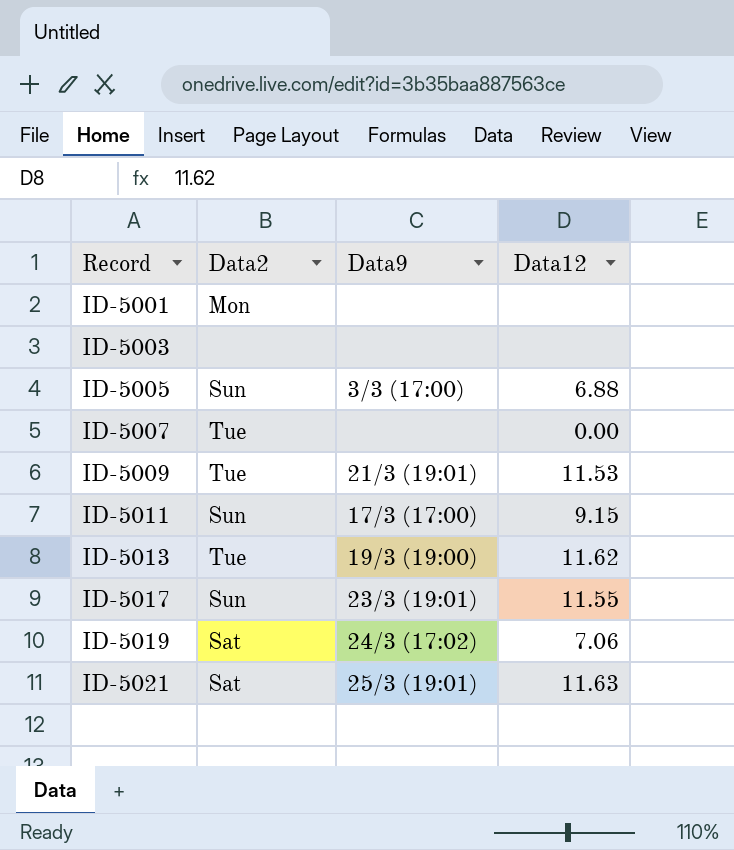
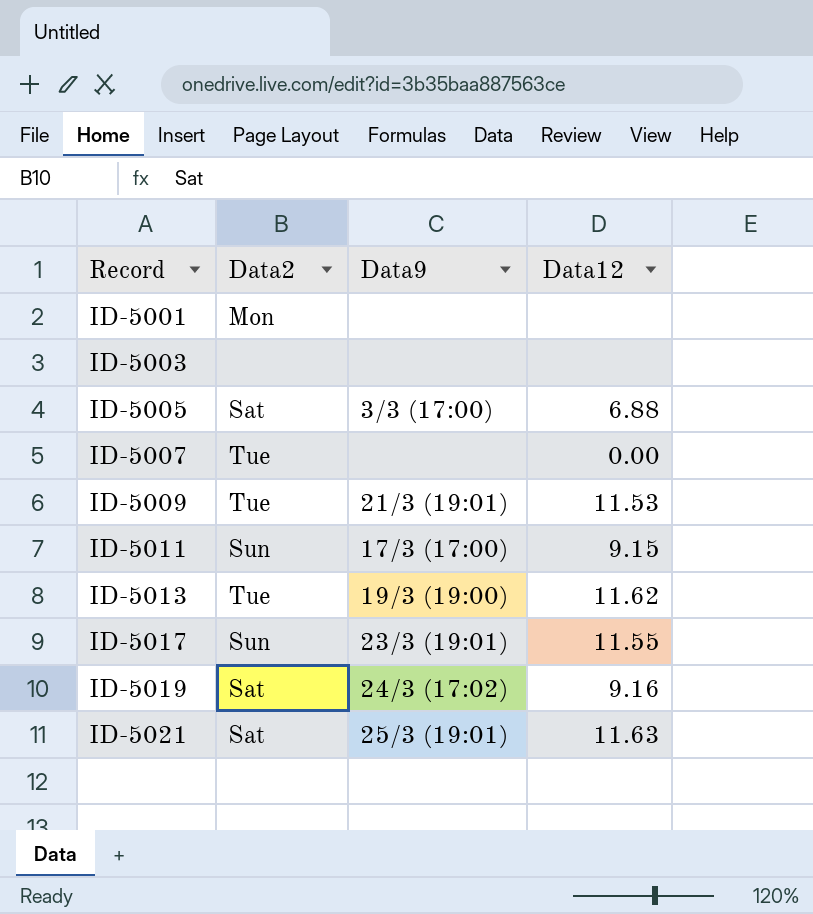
ID-5005 | Data2: Sun -> Sat
ID-5019 | Data12: 7.06 -> 9.16

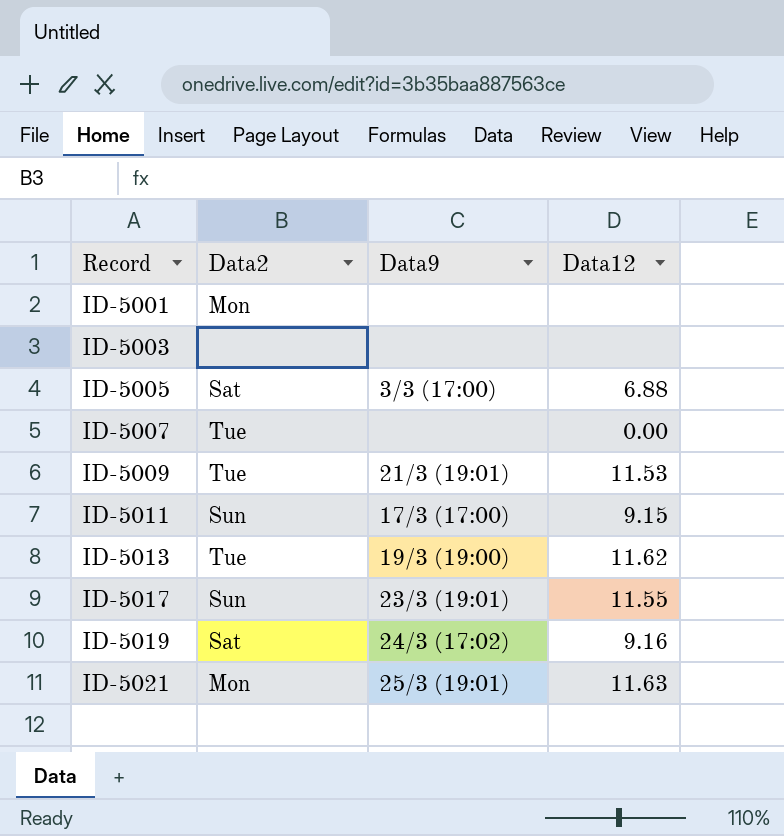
ID-5021 | Data2: Sat -> Mon

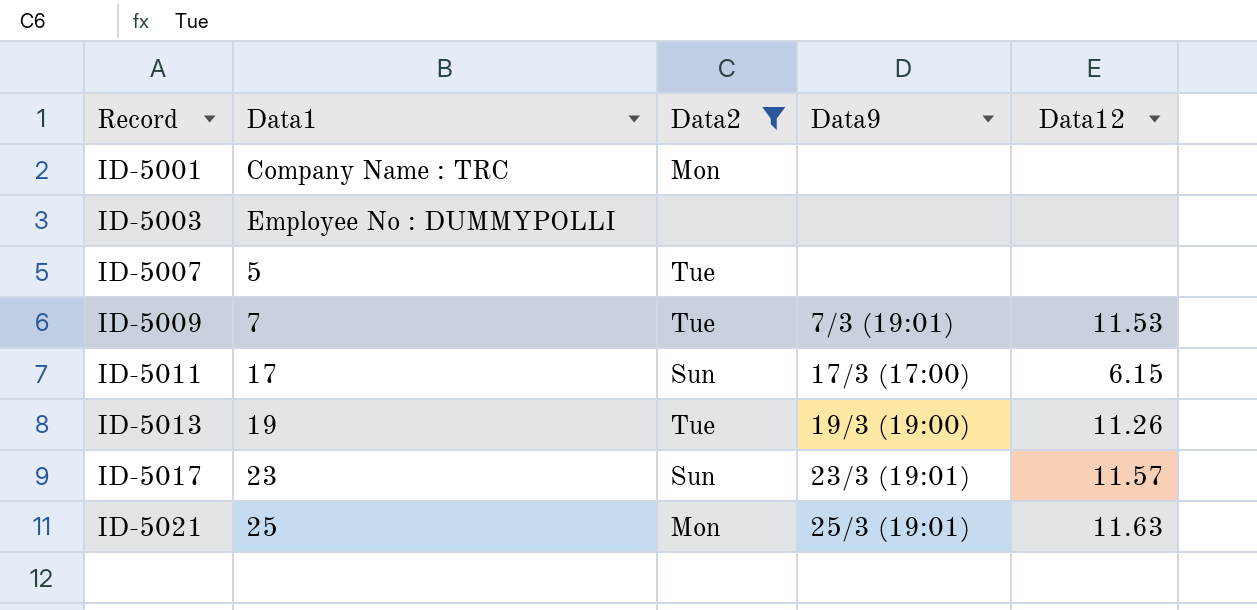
filter: none -> Data2 != Sat
column Data1 | position: none -> 2
ID-5007 | Data12: 0.00 -> none
ID-5009 | Data9: 21/3 (19:01) -> 7/3 (19:01)
ID-5011 | Data12: 9.15 -> 6.15
ID-5013 | Data12: 11.62 -> 11.26
ID-5017 | Data12: 11.55 -> 11.57

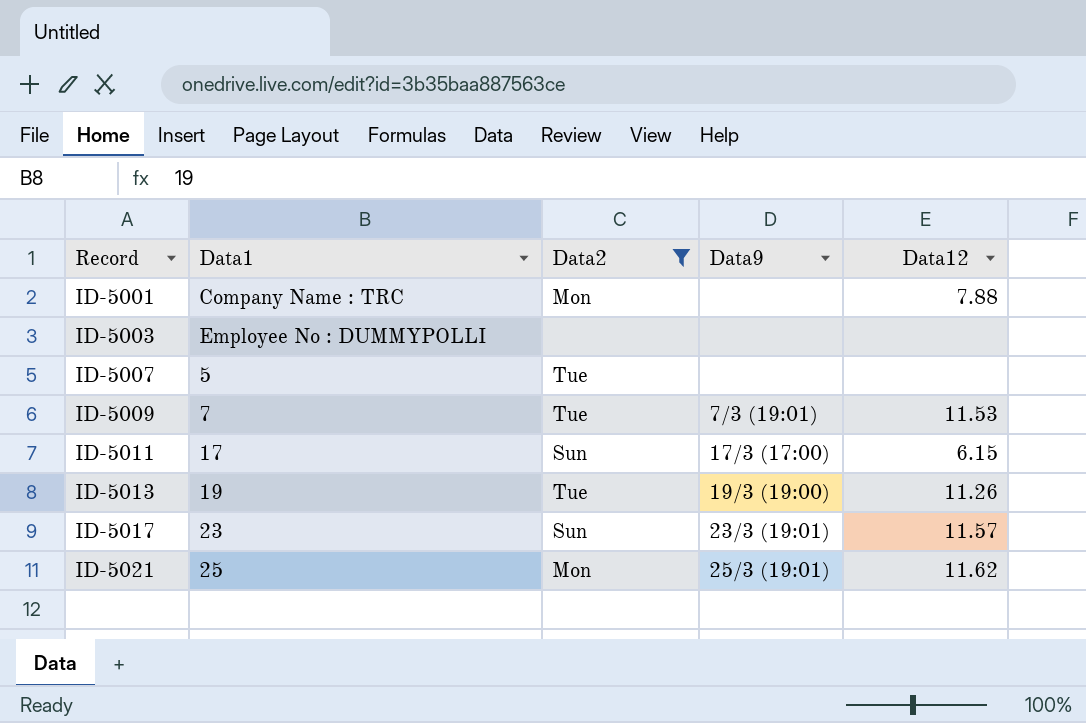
ID-5001 | Data12: none -> 7.88
ID-5021 | Data12: 11.63 -> 11.62

